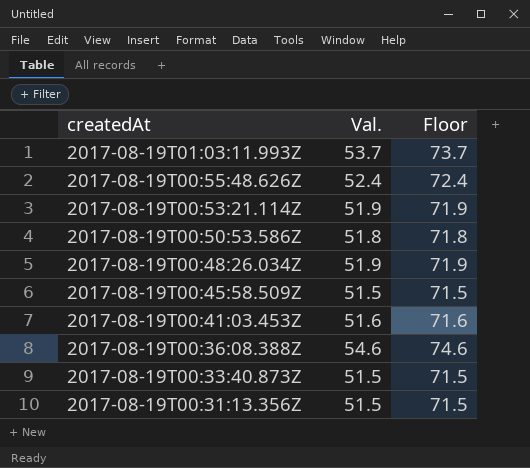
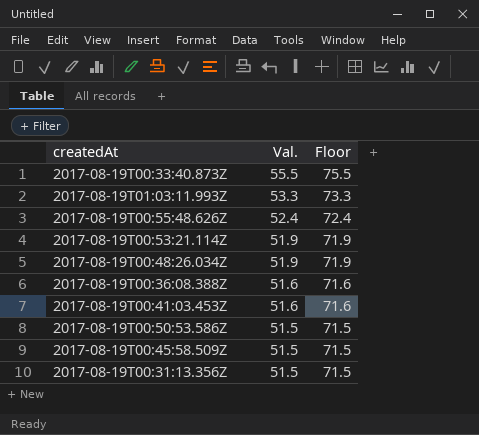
row order: createdAt descending -> Val. descending
2017-08-19T00:33:40.873Z | Val.: 51.5 -> 55.5
2017-08-19T00:33:40.873Z | Floor: 71.5 -> 75.5
2017-08-19T01:03:11.993Z | Val.: 53.7 -> 53.3
2017-08-19T01:03:11.993Z | Floor: 73.7 -> 73.3
2017-08-19T00:36:08.388Z | Val.: 54.6 -> 51.6
2017-08-19T00:36:08.388Z | Floor: 74.6 -> 71.6
2017-08-19T00:50:53.586Z | Val.: 51.8 -> 51.5
2017-08-19T00:50:53.586Z | Floor: 71.8 -> 71.5

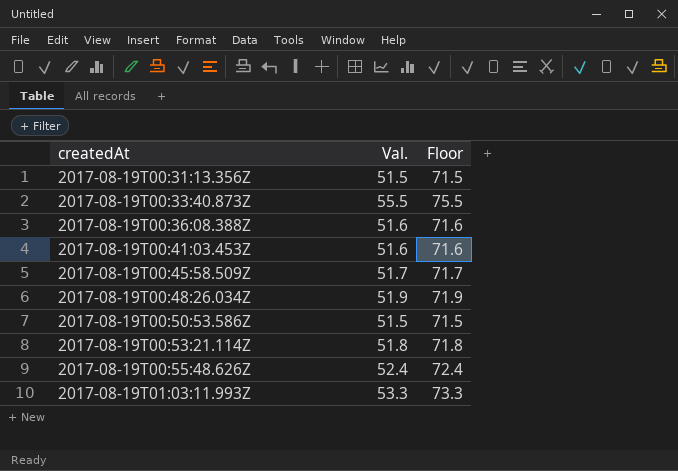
row order: Val. descending -> createdAt ascending
2017-08-19T00:45:58.509Z | Val.: 51.5 -> 51.7
2017-08-19T00:45:58.509Z | Floor: 71.5 -> 71.7
2017-08-19T00:53:21.114Z | Val.: 51.9 -> 51.8
2017-08-19T00:53:21.114Z | Floor: 71.9 -> 71.8

